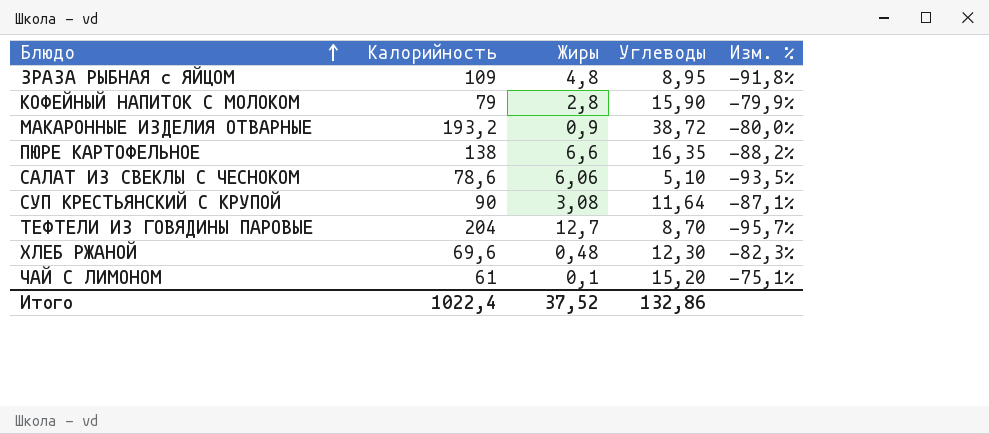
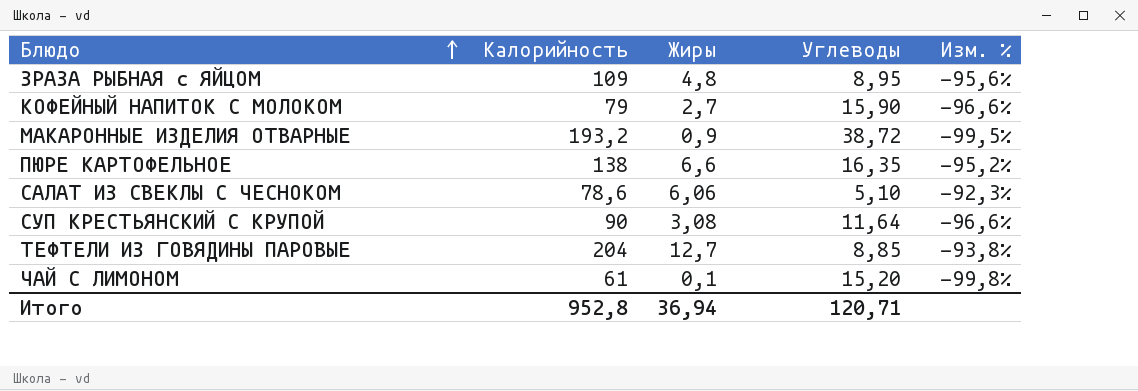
column Изм. % | formula: ([Углеводы] - [Калорийность]) / [Калорийность] -> ([Жиры] - [Калорийность]) / [Калорийность]
row ХЛЕБ РЖАНОЙ: 69,6 | 0,48 | 12,30 | -82,3% -> none
КОФЕЙНЫЙ НАПИТОК С МОЛОКОМ | Жиры: 2,8 -> 2,7
ТЕФТЕЛИ ИЗ ГОВЯДИНЫ ПАРОВЫЕ | Углеводы: 8,70 -> 8,85
Итого | Калорийность: 1022,4 -> 952,8
Итого | Жиры: 37,52 -> 36,94
Итого | Углеводы: 132,86 -> 120,71

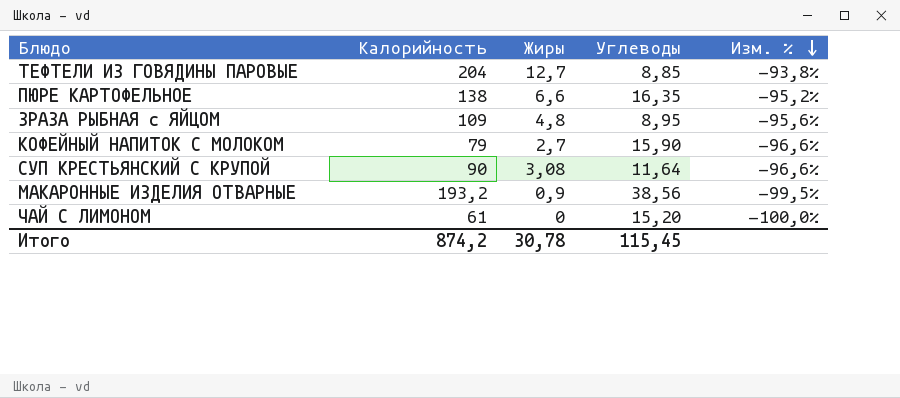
row order: Блюдо ascending -> Изм. % descending
row САЛАТ ИЗ СВЕКЛЫ С ЧЕСНОКОМ: 78,6 | 6,06 | 5,10 | -92,3% -> none
МАКАРОННЫЕ ИЗДЕЛИЯ ОТВАРНЫЕ | Углеводы: 38,72 -> 38,56
ЧАЙ С ЛИМОНОМ | Жиры: 0,1 -> 0
ЧАЙ С ЛИМОНОМ | Изм. %: -99,8% -> -100,0%
Итого | Калорийность: 952,8 -> 874,2
Итого | Жиры: 36,94 -> 30,78
Итого | Углеводы: 120,71 -> 115,45

